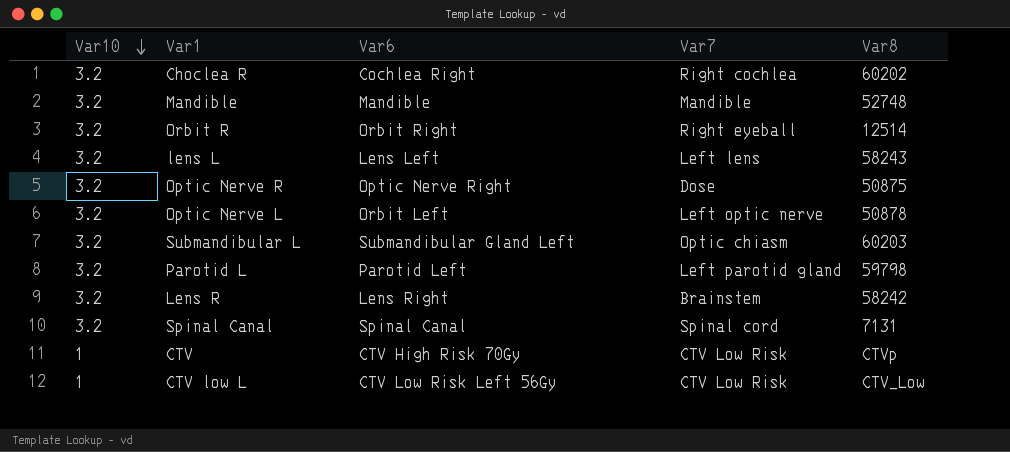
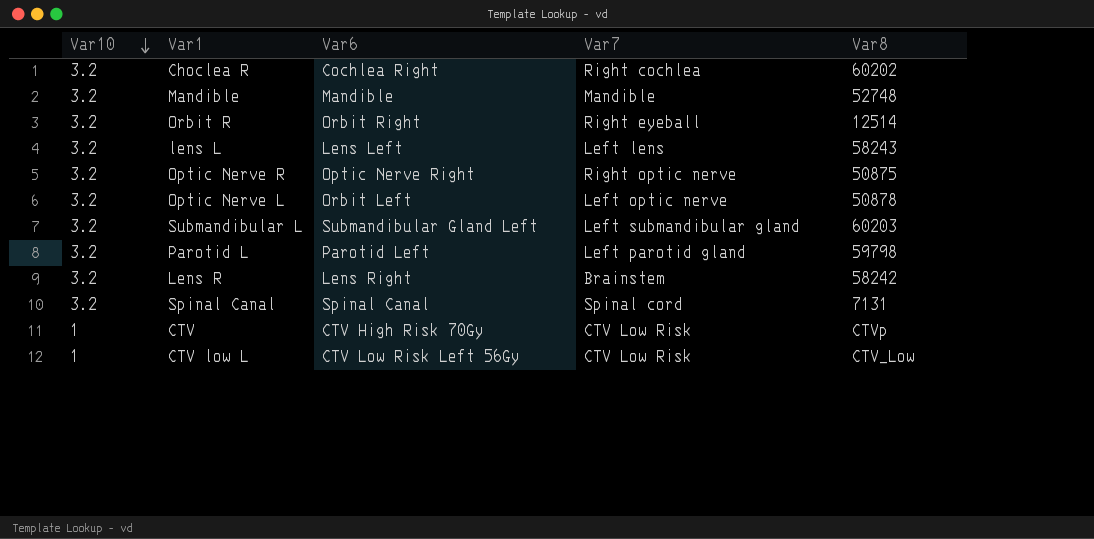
Optic Nerve R | Var7: Dose -> Right optic nerve
Submandibular L | Var7: Optic chiasm -> Left submandibular gland

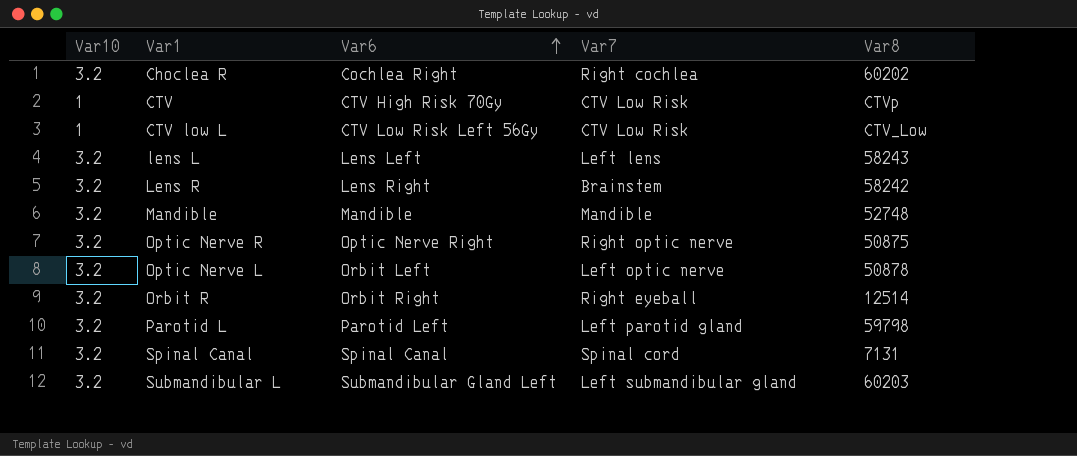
row order: Var10 descending -> Var6 ascending

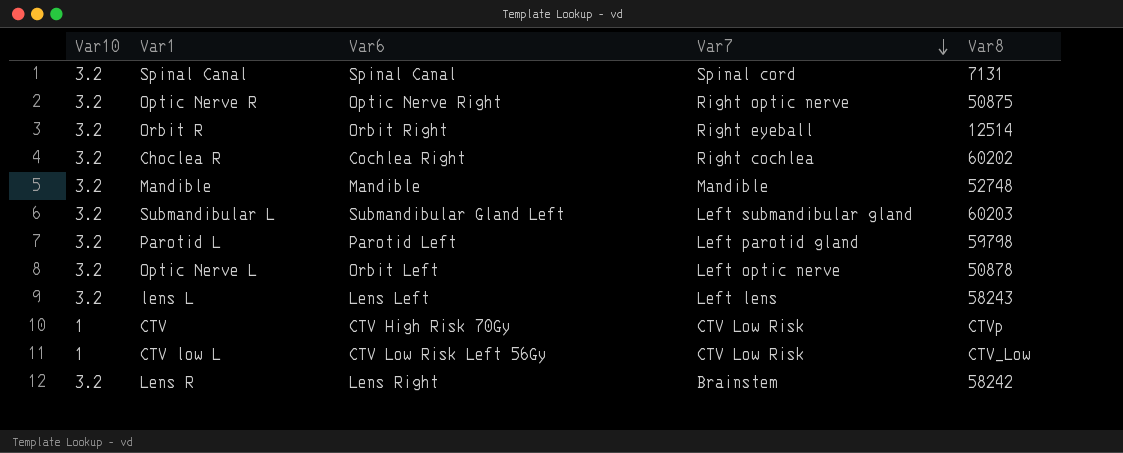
row order: Var6 ascending -> Var7 descending

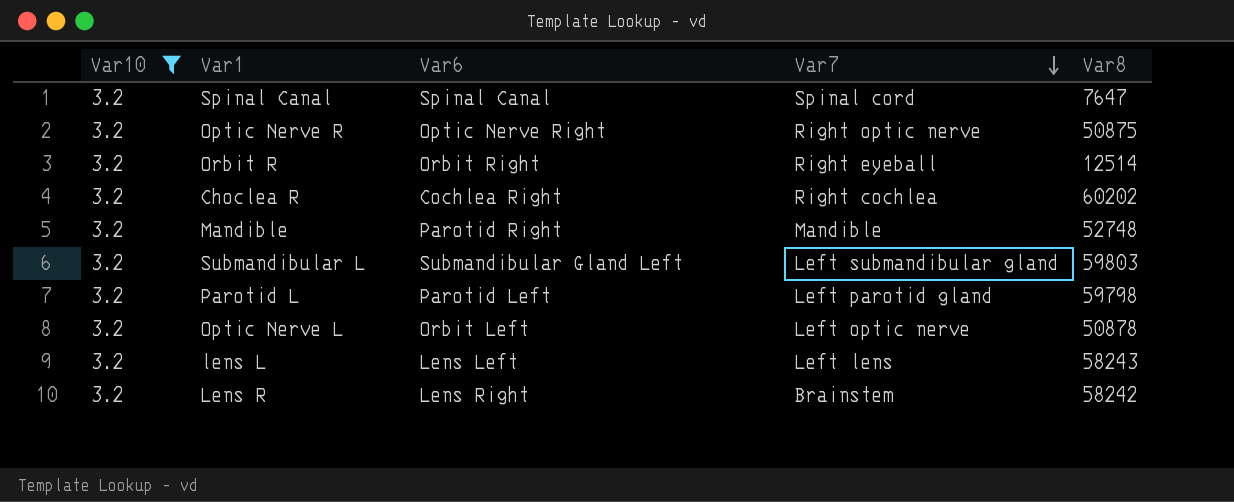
filter: none -> Var10 = 3.2
Spinal Canal | Var8: 7131 -> 7647
Mandible | Var6: Mandible -> Parotid Right
Submandibular L | Var8: 60203 -> 59803

